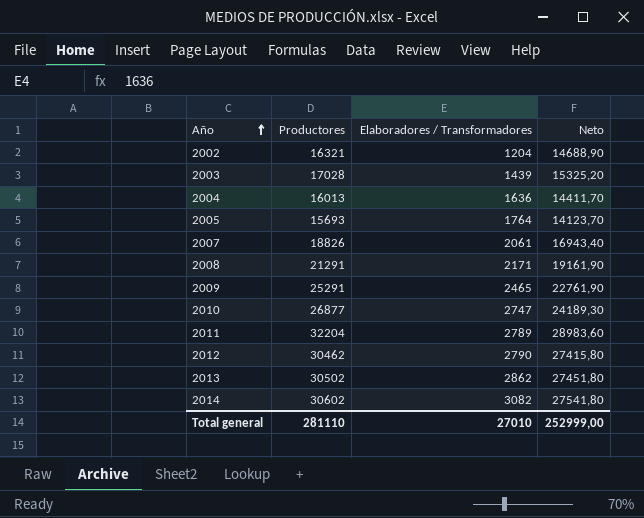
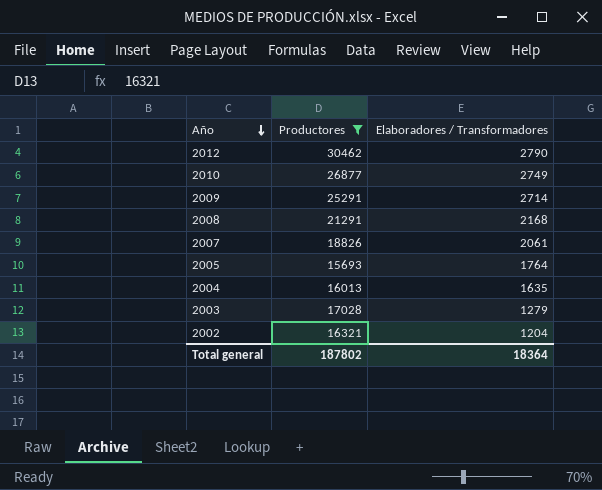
filter: none -> Productores <= 30462
row order: Año ascending -> Año descending
column Neto | formula: [Productores] * 0,9 -> none
2010 | Elaboradores / Transformadores: 2747 -> 2749
2009 | Elaboradores / Transformadores: 2465 -> 2714
2008 | Elaboradores / Transformadores: 2171 -> 2168
2004 | Elaboradores / Transformadores: 1636 -> 1635
2003 | Elaboradores / Transformadores: 1439 -> 1279
Total general | Productores: 281110 -> 187802
Total general | Elaboradores / Transformadores: 27010 -> 18364

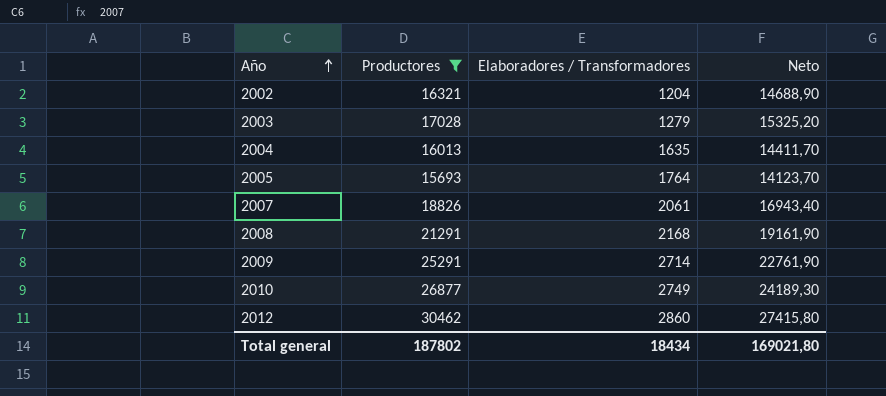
row order: Año descending -> Año ascending
column Neto | formula: none -> [Productores] * 0,9
2012 | Elaboradores / Transformadores: 2790 -> 2860
Total general | Elaboradores / Transformadores: 18364 -> 18434

